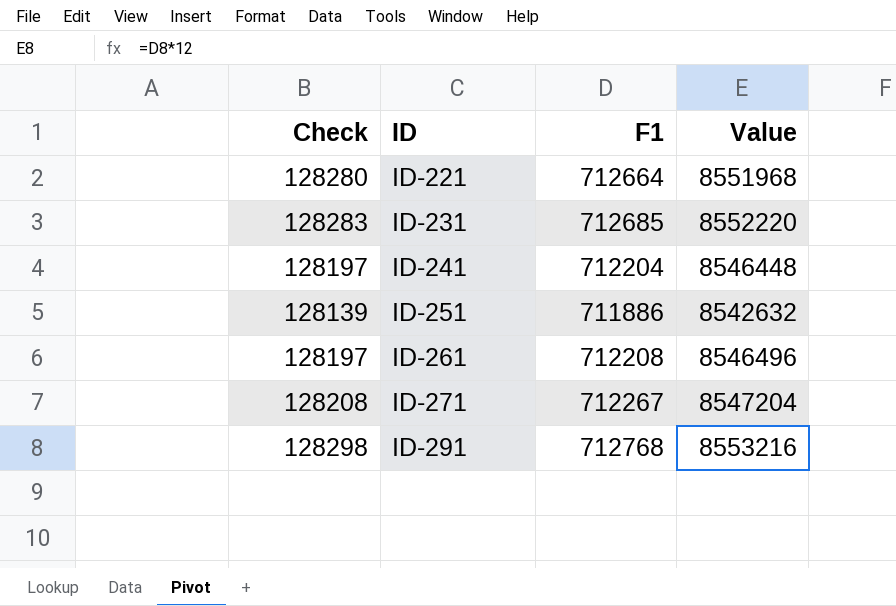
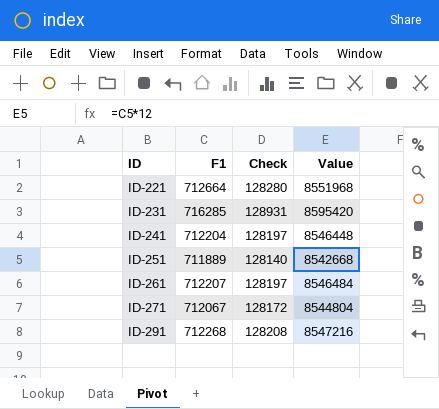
column Check | position: 1 -> 3
ID-231 | F1: 712685 -> 716285
ID-231 | Check: 128283 -> 128931
ID-231 | Value: 8552220 -> 8595420
ID-251 | F1: 711886 -> 711889
ID-251 | Check: 128139 -> 128140
ID-251 | Value: 8542632 -> 8542668
ID-261 | F1: 712208 -> 712207
ID-261 | Value: 8546496 -> 8546484
ID-271 | F1: 712267 -> 712067
ID-271 | Check: 128208 -> 128172
ID-271 | Value: 8547204 -> 8544804
ID-291 | F1: 712768 -> 712268
ID-291 | Check: 128298 -> 128208
ID-291 | Value: 8553216 -> 8547216

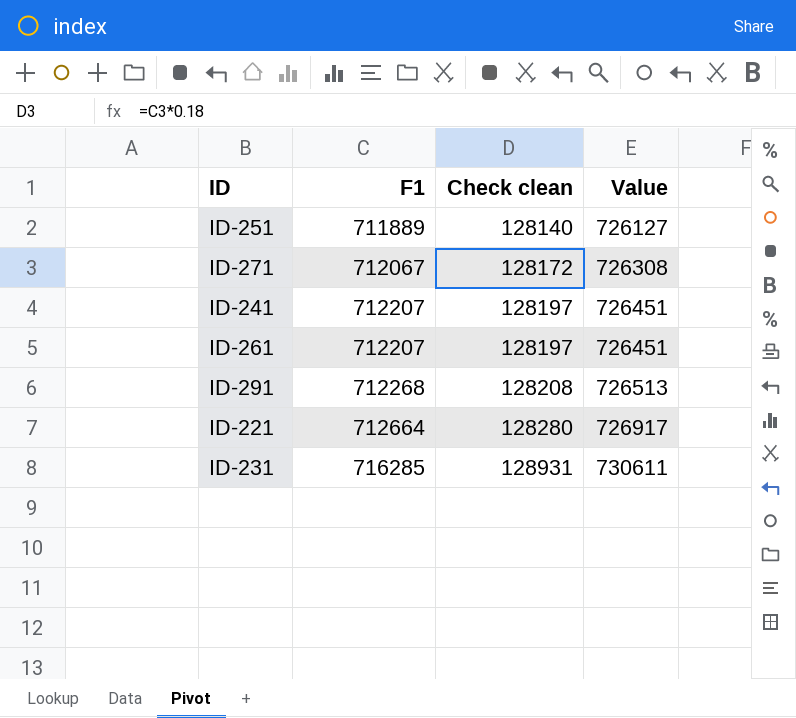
row order: ID ascending -> F1 ascending
column name: Check -> Check clean
column Value | formula: [F1] * 12 -> [F1] * 1.02
ID-241 | F1: 712204 -> 712207

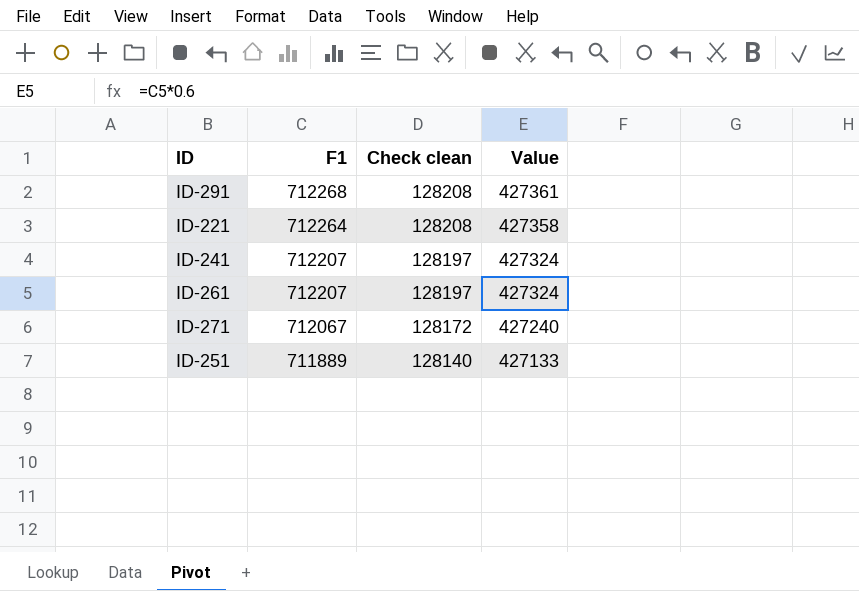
row order: F1 ascending -> F1 descending
column Value | formula: [F1] * 1.02 -> [F1] * 0.6
row ID-231: 716285 | 128931 | 730611 -> none
ID-221 | F1: 712664 -> 712264
ID-221 | Check clean: 128280 -> 128208

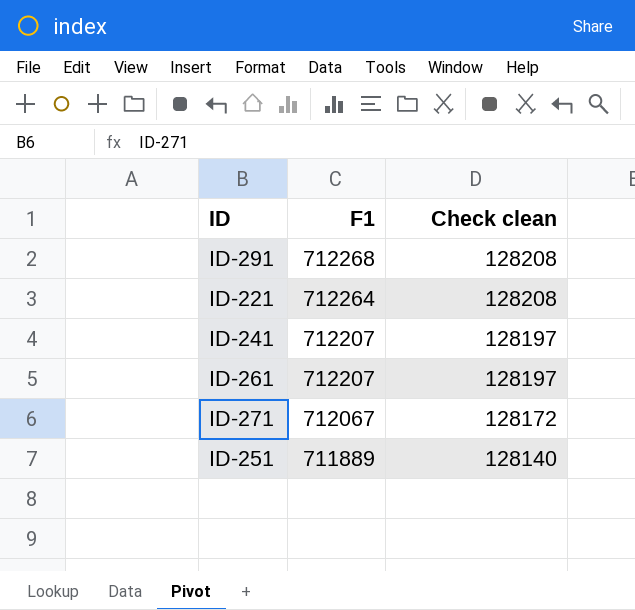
column Value | formula: [F1] * 0.6 -> none

